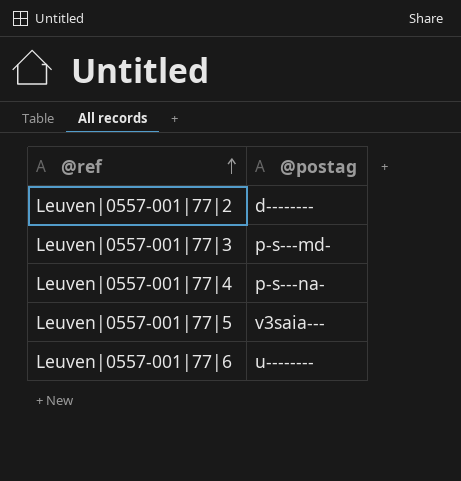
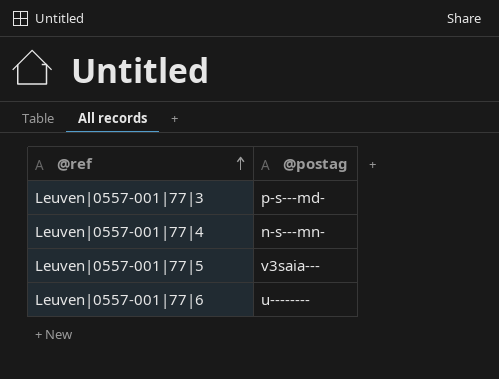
row Leuven|0557-001|77|2: d-------- -> none
Leuven|0557-001|77|4 | @postag: p-s---na- -> n-s---mn-

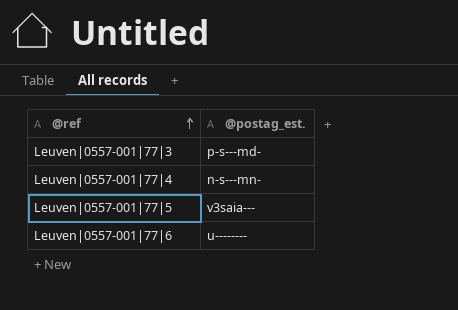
column name: @postag -> @postag_est.

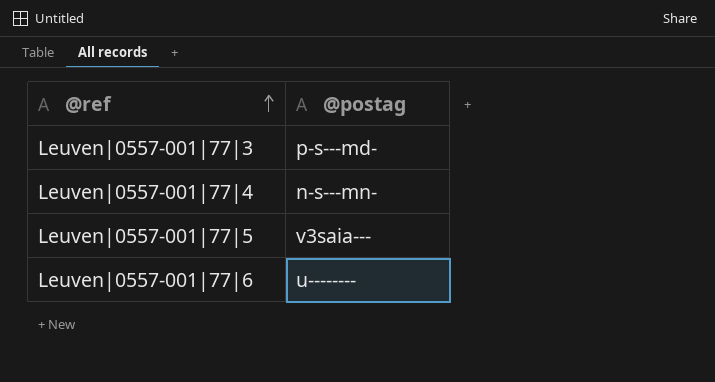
column name: @postag_est. -> @postag

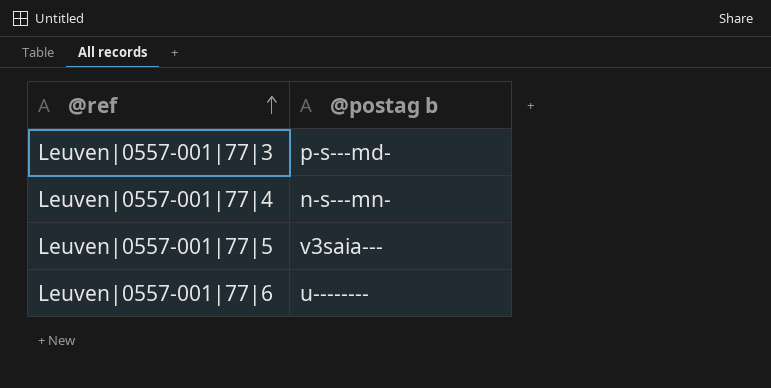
column name: @postag -> @postag b

